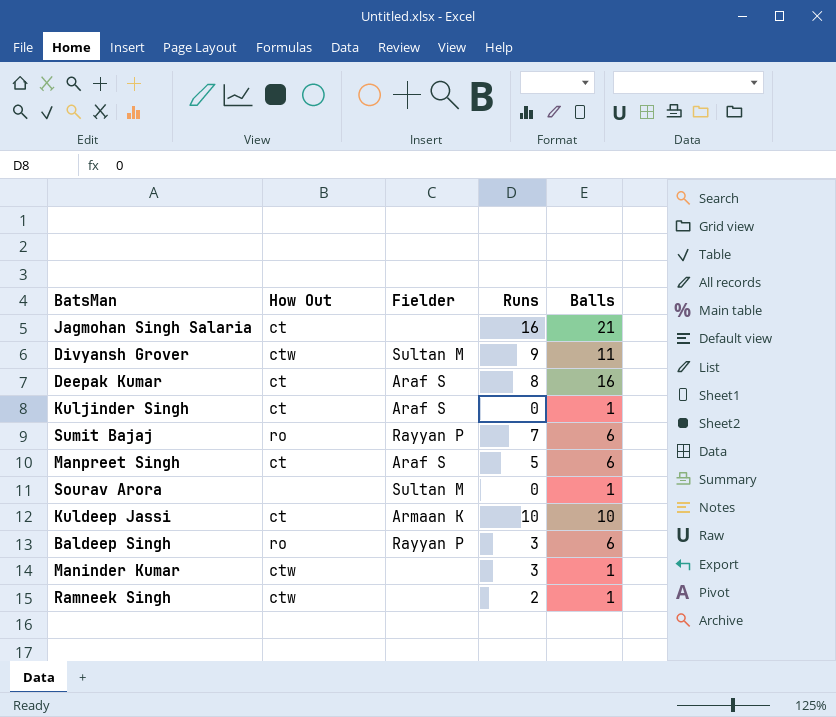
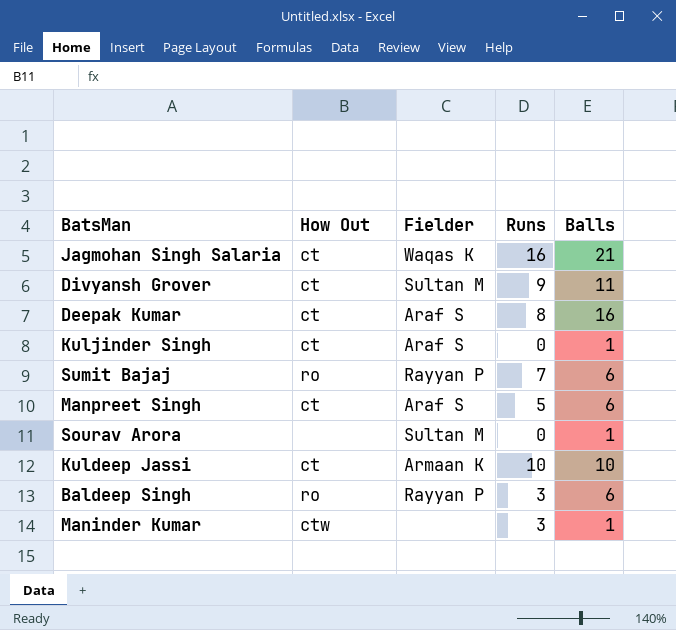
row Ramneek Singh: ctw | none | 2 | 1 -> none
Jagmohan Singh Salaria | Fielder: none -> Waqas K
Divyansh Grover | How Out: ctw -> ct

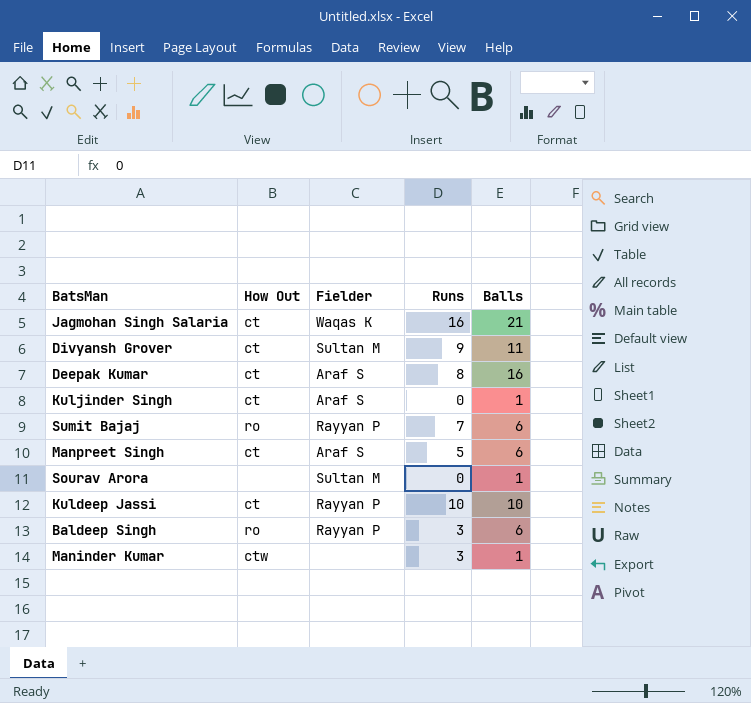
Kuldeep Jassi | Fielder: Armaan K -> Rayyan P

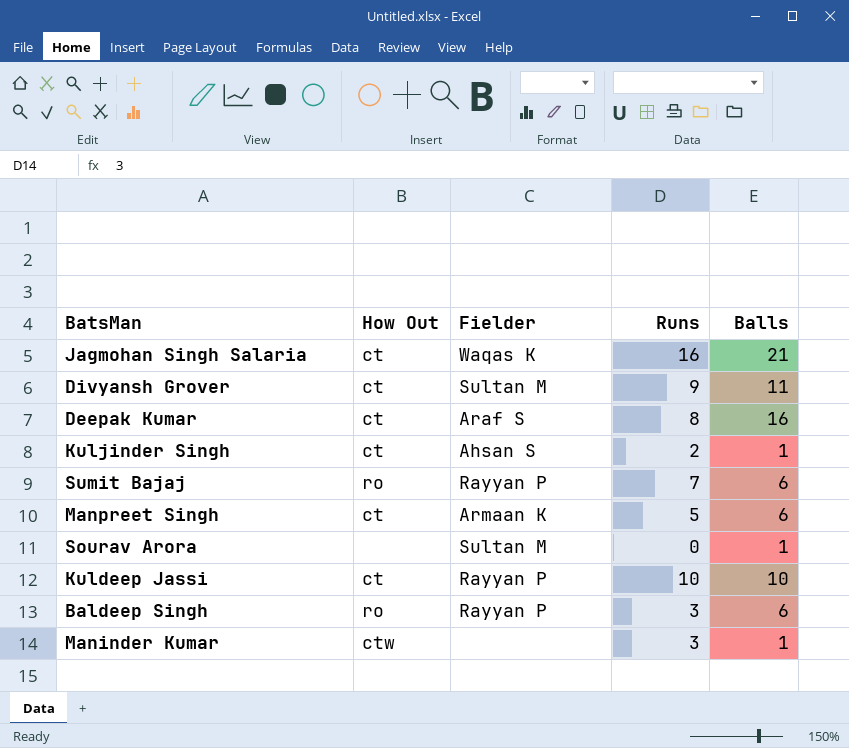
Kuljinder Singh | Fielder: Araf S -> Ahsan S
Kuljinder Singh | Runs: 0 -> 2
Manpreet Singh | Fielder: Araf S -> Armaan K

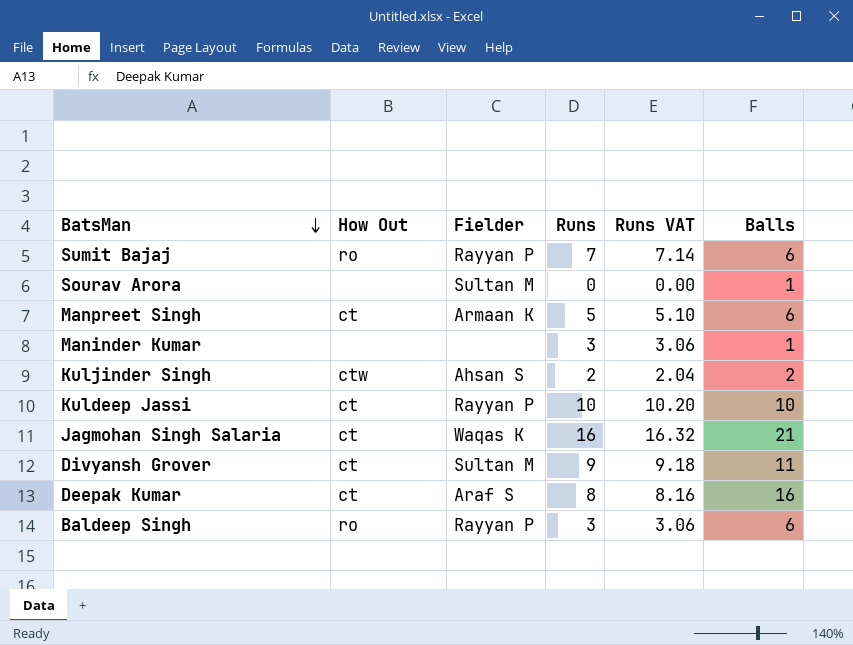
row order: none -> BatsMan descending
column Runs VAT | formula: none -> [Runs] * 1.02
Maninder Kumar | How Out: ctw -> none
Kuljinder Singh | How Out: ct -> ctw
Kuljinder Singh | Balls: 1 -> 2

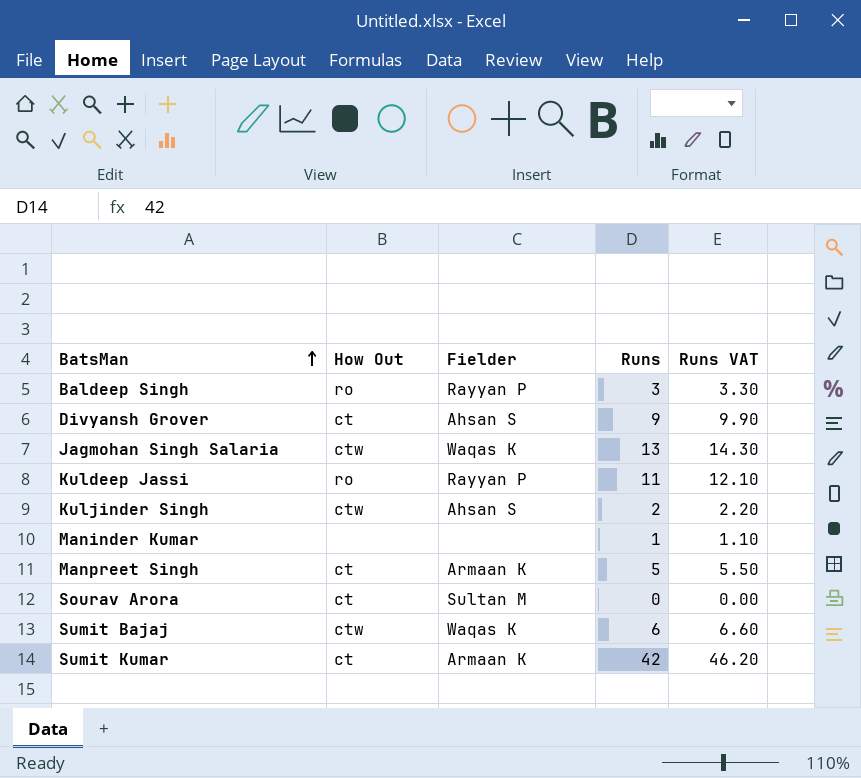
row order: BatsMan descending -> BatsMan ascending
column Balls | position: 6 -> none
column Runs VAT | formula: [Runs] * 1.02 -> [Runs] * 1.1
row Deepak Kumar: ct | Araf S | 8 | 8.16 | 16 -> none
Divyansh Grover | Fielder: Sultan M -> Ahsan S
Jagmohan Singh Salaria | How Out: ct -> ctw
Jagmohan Singh Salaria | Runs: 16 -> 13
Kuldeep Jassi | How Out: ct -> ro
Kuldeep Jassi | Runs: 10 -> 11
Maninder Kumar | Runs: 3 -> 1
Sourav Arora | How Out: none -> ct
Sumit Bajaj | How Out: ro -> ctw
Sumit Bajaj | Fielder: Rayyan P -> Waqas K
Sumit Bajaj | Runs: 7 -> 6
row Sumit Kumar: none -> ct | Armaan K | 42 | 46.20

